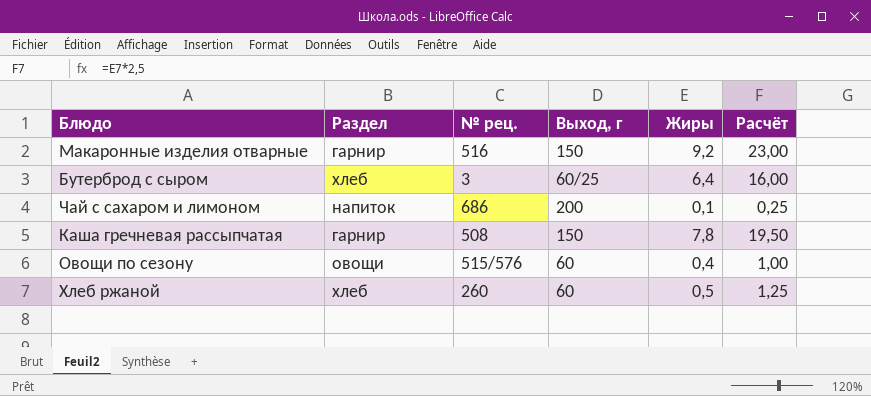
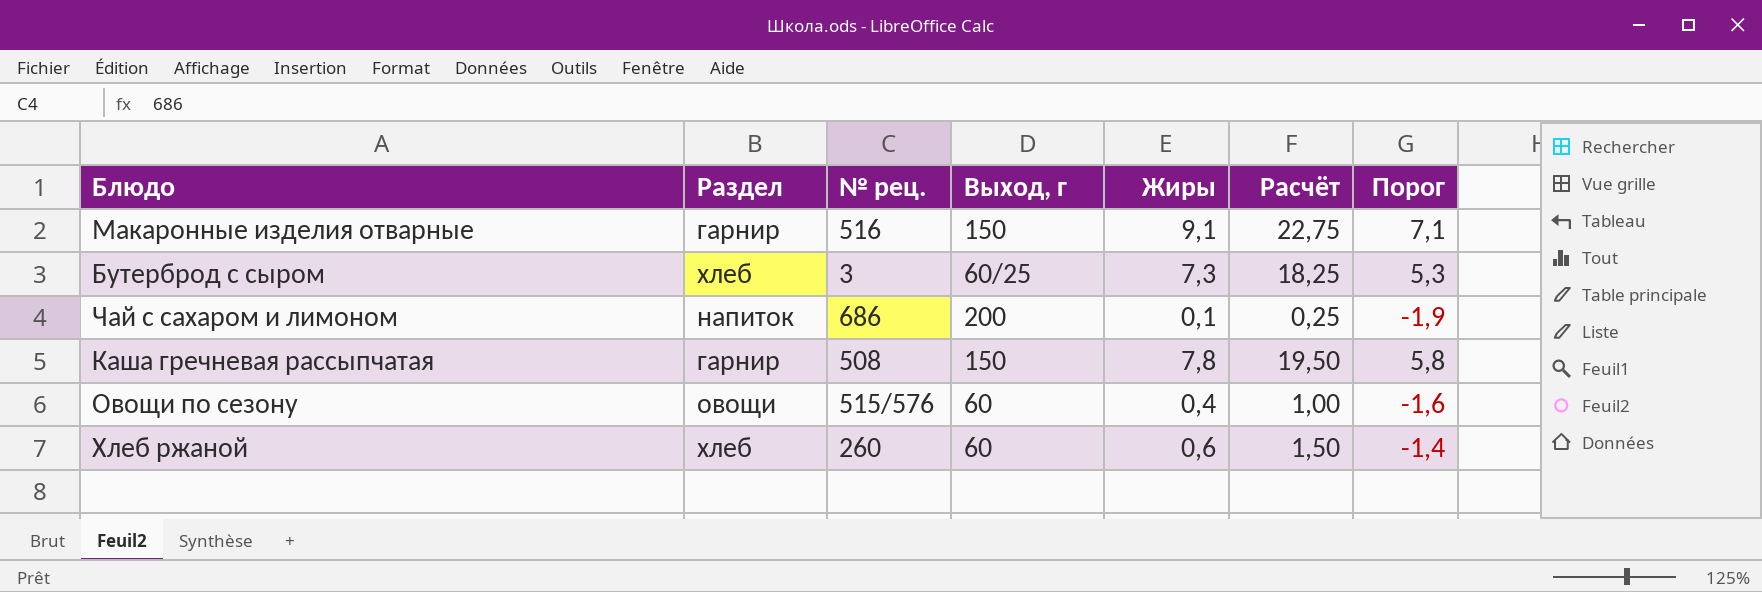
column Порог | formula: none -> [Жиры] - 2
Макаронные изделия отварные | Жиры: 9,2 -> 9,1
Макаронные изделия отварные | Расчёт: 23,00 -> 22,75
Бутерброд с сыром | Жиры: 6,4 -> 7,3
Бутерброд с сыром | Расчёт: 16,00 -> 18,25
Хлеб ржаной | Жиры: 0,5 -> 0,6
Хлеб ржаной | Расчёт: 1,25 -> 1,50

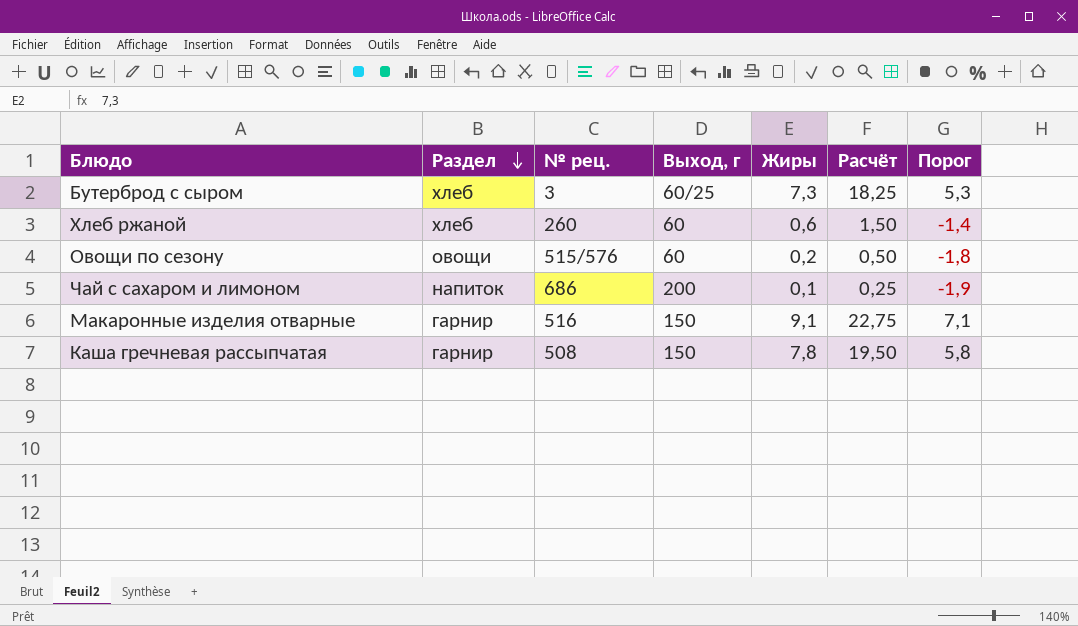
row order: none -> Раздел descending
Овощи по сезону | Жиры: 0,4 -> 0,2
Овощи по сезону | Расчёт: 1,00 -> 0,50
Овощи по сезону | Порог: -1,6 -> -1,8

